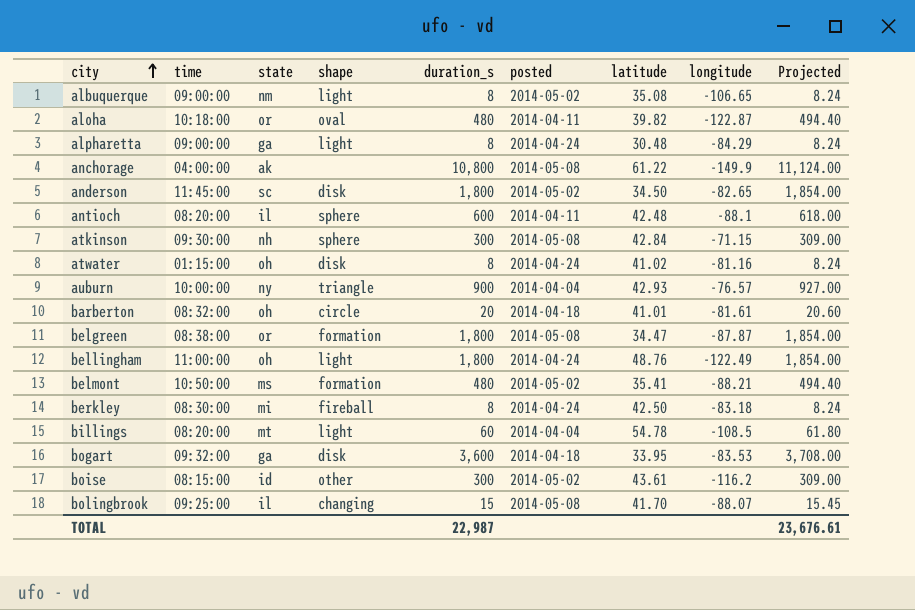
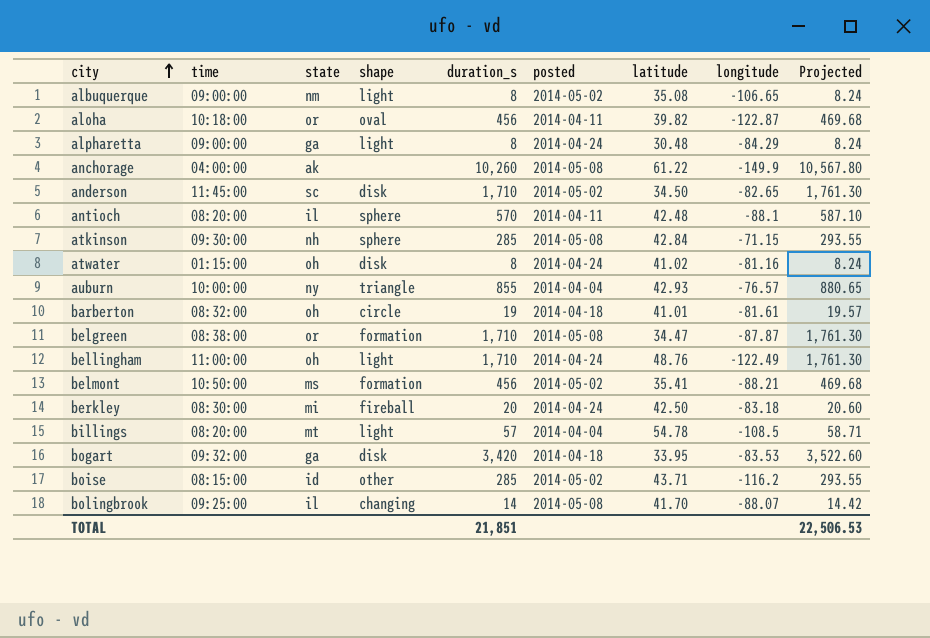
aloha | duration_s: 480 -> 456
aloha | Projected: 494.40 -> 469.68
anchorage | duration_s: 10,800 -> 10,260
anchorage | Projected: 11,124.00 -> 10,567.80
anderson | duration_s: 1,800 -> 1,710
anderson | Projected: 1,854.00 -> 1,761.30
antioch | duration_s: 600 -> 570
antioch | Projected: 618.00 -> 587.10
atkinson | duration_s: 300 -> 285
atkinson | Projected: 309.00 -> 293.55
auburn | duration_s: 900 -> 855
auburn | Projected: 927.00 -> 880.65
barberton | duration_s: 20 -> 19
barberton | Projected: 20.60 -> 19.57
belgreen | duration_s: 1,800 -> 1,710
belgreen | Projected: 1,854.00 -> 1,761.30
bellingham | duration_s: 1,800 -> 1,710
bellingham | Projected: 1,854.00 -> 1,761.30
belmont | duration_s: 480 -> 456
belmont | Projected: 494.40 -> 469.68
berkley | duration_s: 8 -> 20
berkley | Projected: 8.24 -> 20.60
billings | duration_s: 60 -> 57
billings | Projected: 61.80 -> 58.71
bogart | duration_s: 3,600 -> 3,420
bogart | Projected: 3,708.00 -> 3,522.60
boise | duration_s: 300 -> 285
boise | latitude: 43.61 -> 43.71
boise | Projected: 309.00 -> 293.55
bolingbrook | duration_s: 15 -> 14
bolingbrook | Projected: 15.45 -> 14.42
TOTAL | duration_s: 22,987 -> 21,851
TOTAL | Projected: 23,676.61 -> 22,506.53

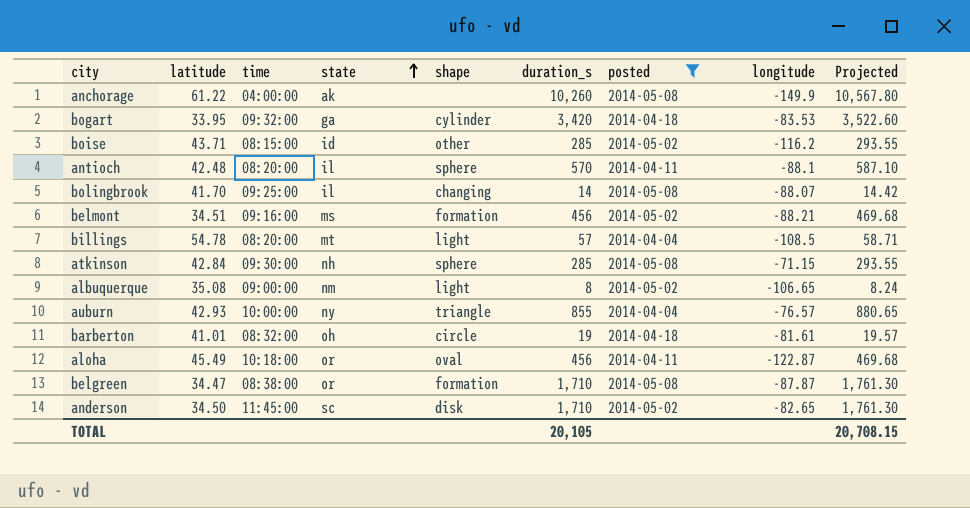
filter: none -> posted != 2014-04-24
row order: city ascending -> state ascending
column latitude | position: 7 -> 2
bogart | shape: disk -> cylinder
belmont | latitude: 35.41 -> 34.51
belmont | time: 10:50:00 -> 09:16:00
aloha | latitude: 39.82 -> 45.49
TOTAL | duration_s: 21,851 -> 20,105
TOTAL | Projected: 22,506.53 -> 20,708.15

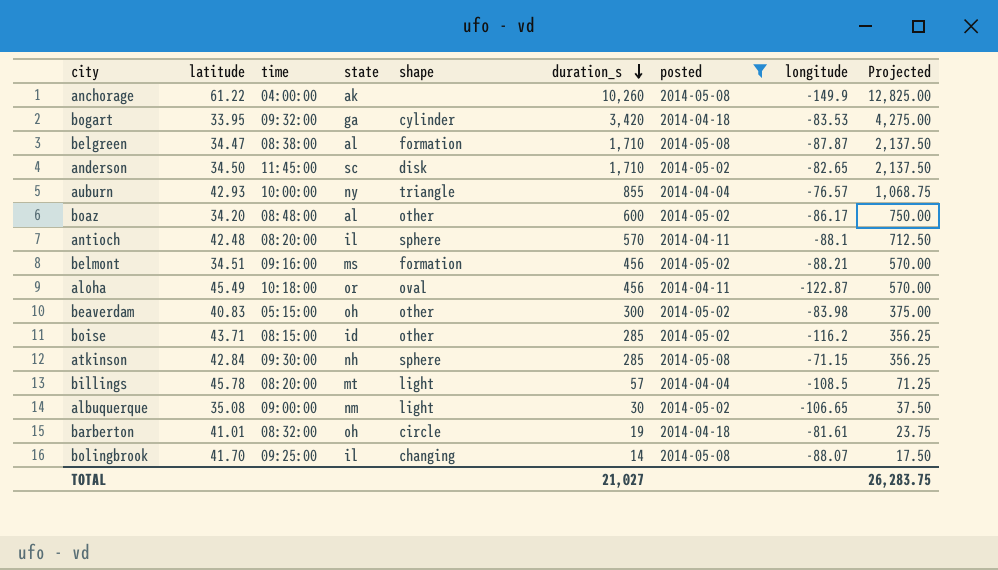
row order: state ascending -> duration_s descending
column Projected | formula: [duration_s] * 1.03 -> [duration_s] * 1.25
belgreen | state: or -> al
row boaz: none -> 34.20 | 08:48:00 | al | other | 600 | 2014-05-02 | -86.17 | 750.00
row beaverdam: none -> 40.83 | 05:15:00 | oh | other | 300 | 2014-05-02 | -83.98 | 375.00
billings | latitude: 54.78 -> 45.78
albuquerque | duration_s: 8 -> 30
TOTAL | duration_s: 20,105 -> 21,027
TOTAL | Projected: 20,708.15 -> 26,283.75

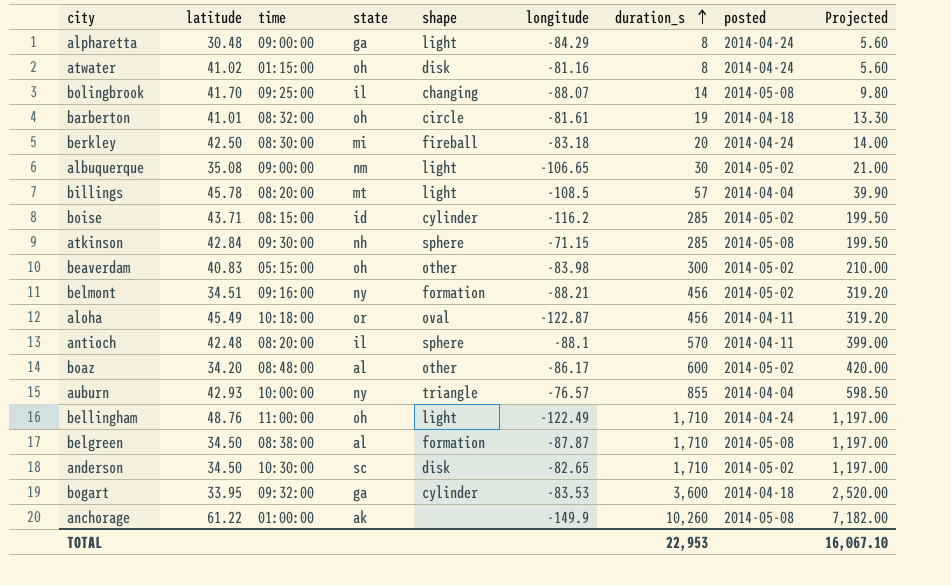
filter: posted != 2014-04-24 -> none
row order: duration_s descending -> duration_s ascending
column longitude | position: 8 -> 6
column Projected | formula: [duration_s] * 1.25 -> [duration_s] * 0.7
boise | shape: other -> cylinder
belmont | state: ms -> ny
belgreen | latitude: 34.47 -> 34.50
anderson | time: 11:45:00 -> 10:30:00
bogart | duration_s: 3,420 -> 3,600
anchorage | time: 04:00:00 -> 01:00:00
TOTAL | duration_s: 21,027 -> 22,953
TOTAL | Projected: 26,283.75 -> 16,067.10

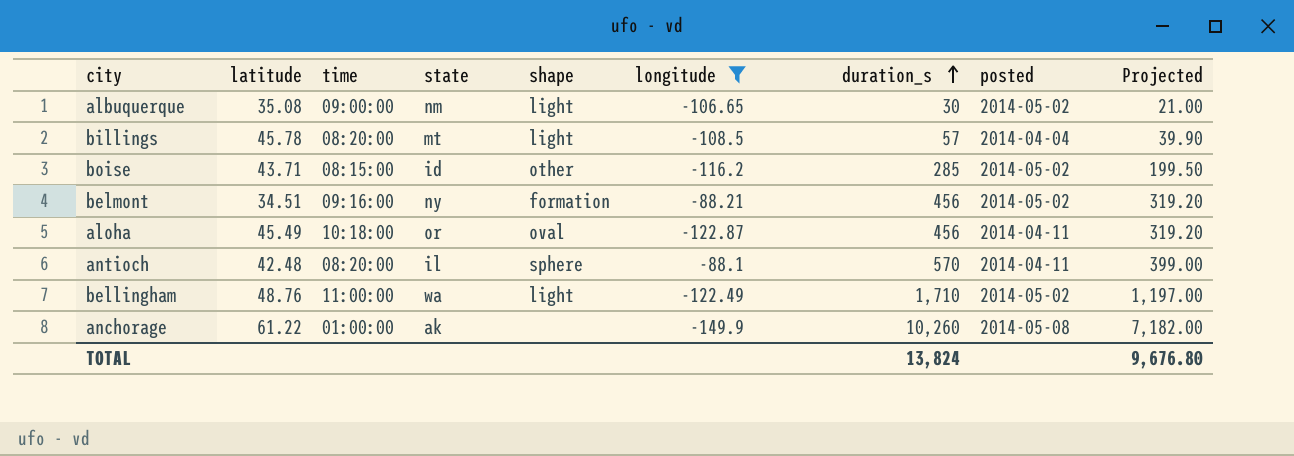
filter: none -> longitude <= -88.1
boise | shape: cylinder -> other
bellingham | state: oh -> wa
bellingham | posted: 2014-04-24 -> 2014-05-02
TOTAL | duration_s: 22,953 -> 13,824
TOTAL | Projected: 16,067.10 -> 9,676.80

